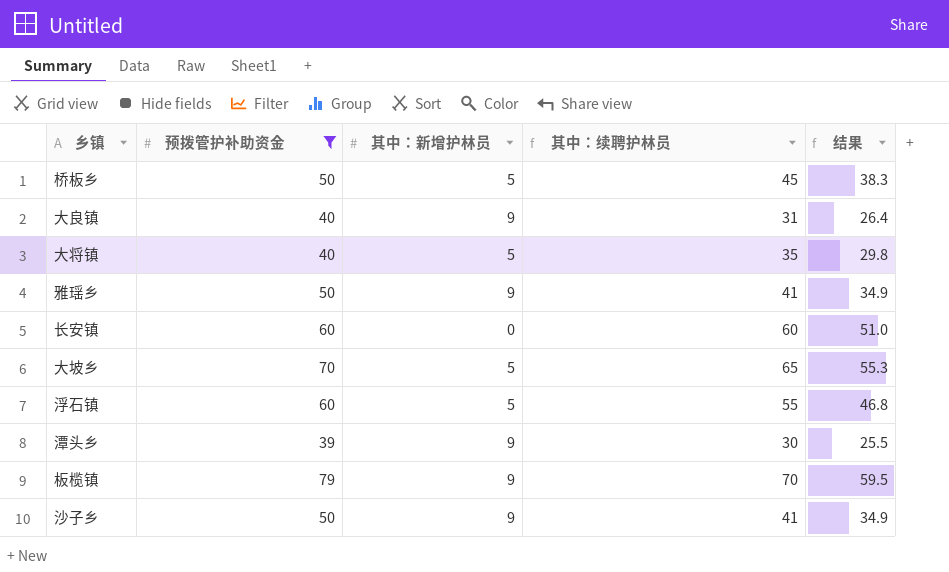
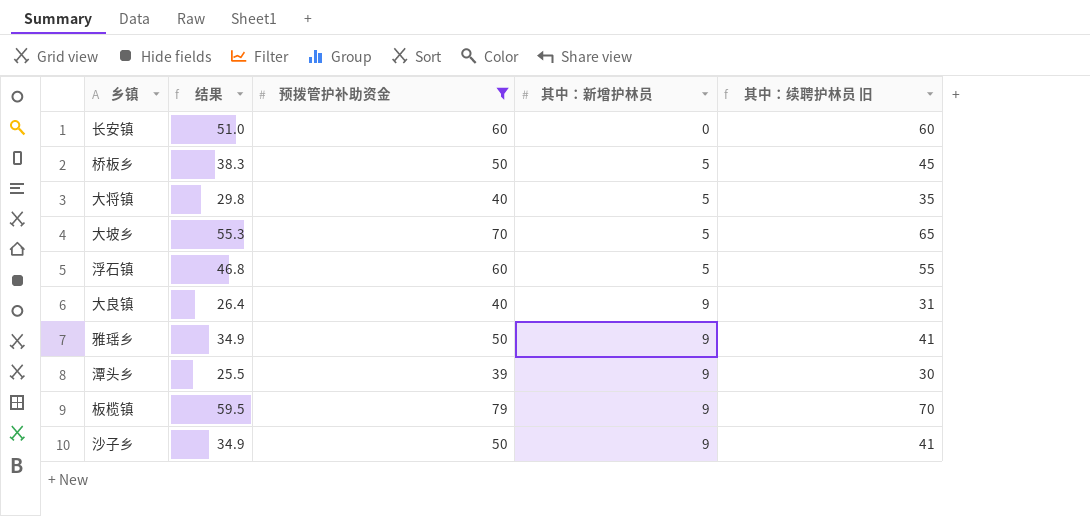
row order: none -> 其中：新增护林员 ascending
column 结果 | position: 5 -> 2
column name: 其中：续聘护林员 -> 其中：续聘护林员 旧

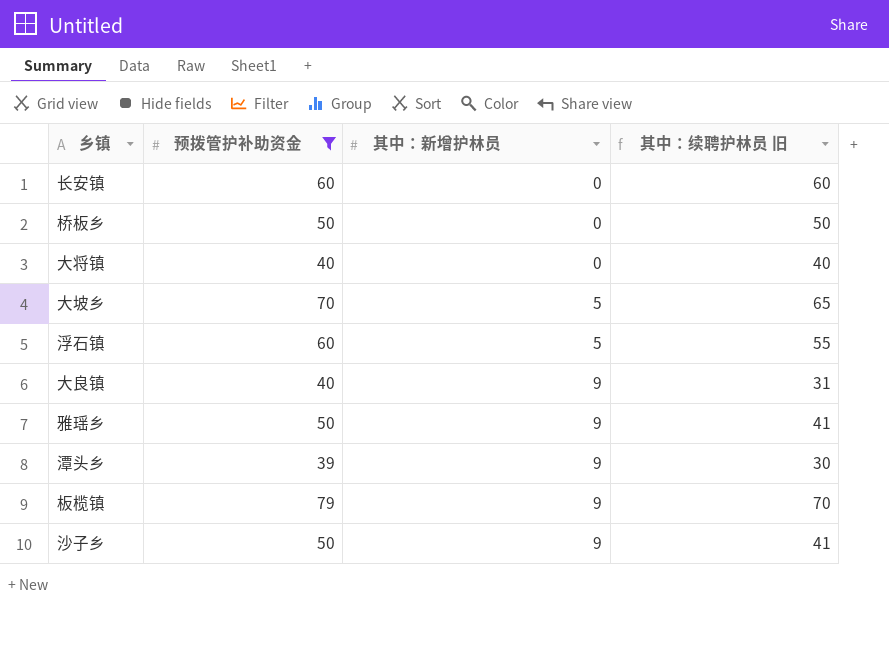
column 结果 | formula: [其中：续聘护林员 旧] * 0.85 -> none
桥板乡 | 其中：新增护林员: 5 -> 0
桥板乡 | 其中：续聘护林员 旧: 45 -> 50
大将镇 | 其中：新增护林员: 5 -> 0
大将镇 | 其中：续聘护林员 旧: 35 -> 40

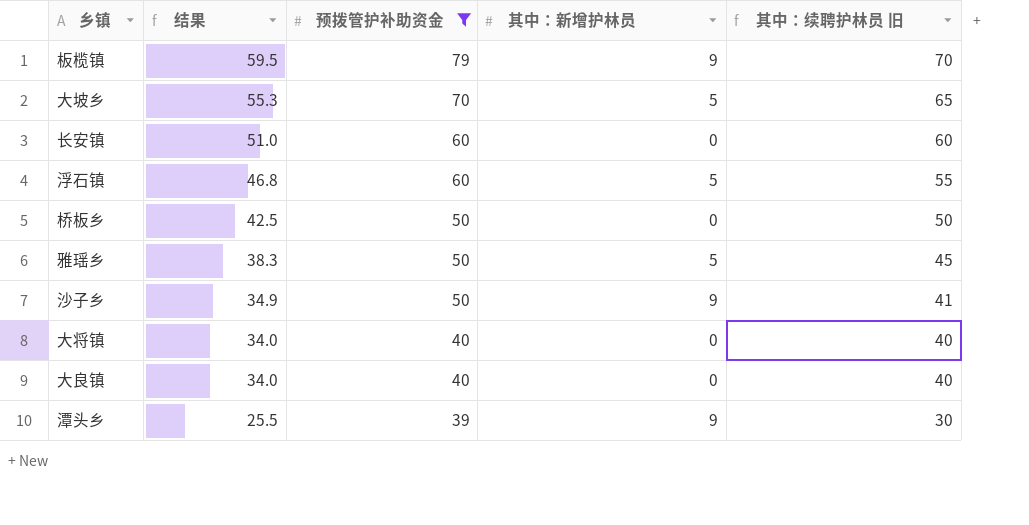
row order: 其中：新增护林员 ascending -> 结果 descending
column 结果 | formula: none -> [其中：续聘护林员 旧] * 0.85
雅瑶乡 | 其中：新增护林员: 9 -> 5
雅瑶乡 | 其中：续聘护林员 旧: 41 -> 45
大良镇 | 其中：新增护林员: 9 -> 0
大良镇 | 其中：续聘护林员 旧: 31 -> 40

